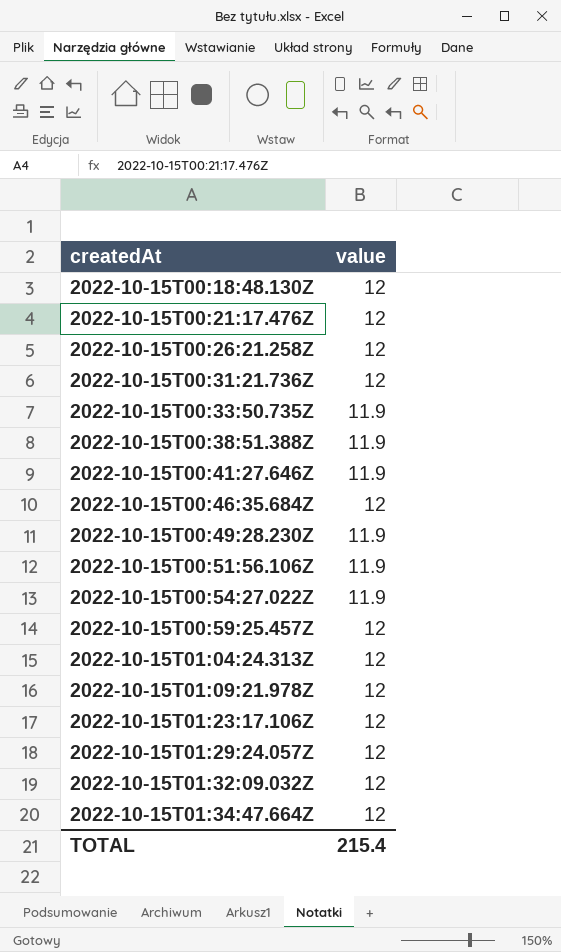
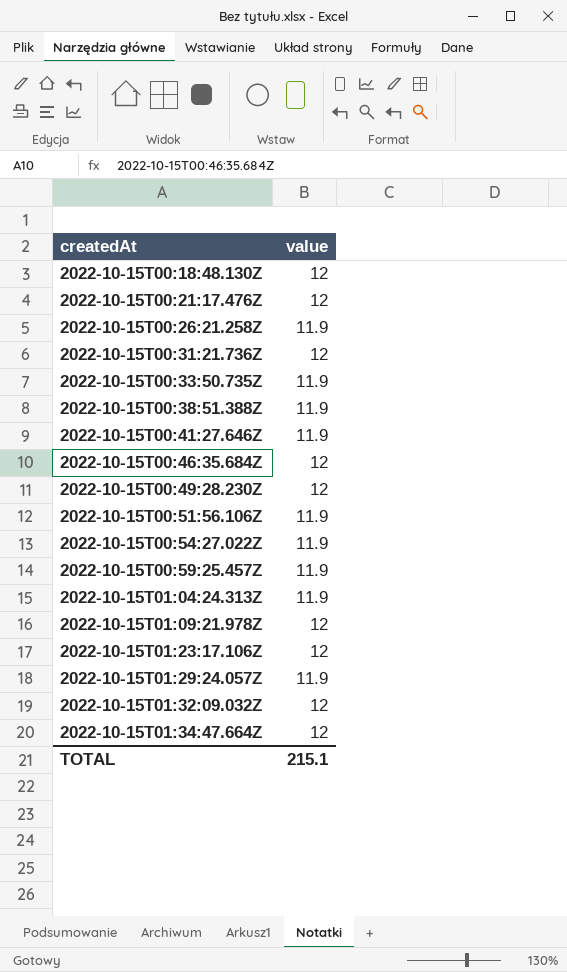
2022-10-15T00:26:21.258Z | value: 12 -> 11.9
2022-10-15T00:49:28.230Z | value: 11.9 -> 12
2022-10-15T00:59:25.457Z | value: 12 -> 11.9
2022-10-15T01:04:24.313Z | value: 12 -> 11.9
2022-10-15T01:29:24.057Z | value: 12 -> 11.9
TOTAL | value: 215.4 -> 215.1

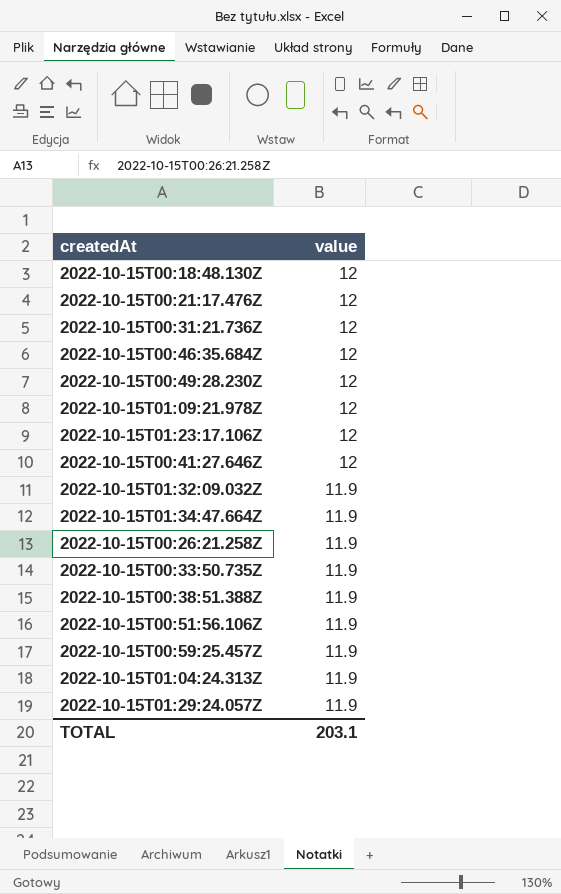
row order: createdAt ascending -> value descending
row 2022-10-15T00:54:27.022Z: 11.9 -> none
2022-10-15T00:41:27.646Z | value: 11.9 -> 12
2022-10-15T01:32:09.032Z | value: 12 -> 11.9
2022-10-15T01:34:47.664Z | value: 12 -> 11.9
TOTAL | value: 215.1 -> 203.1

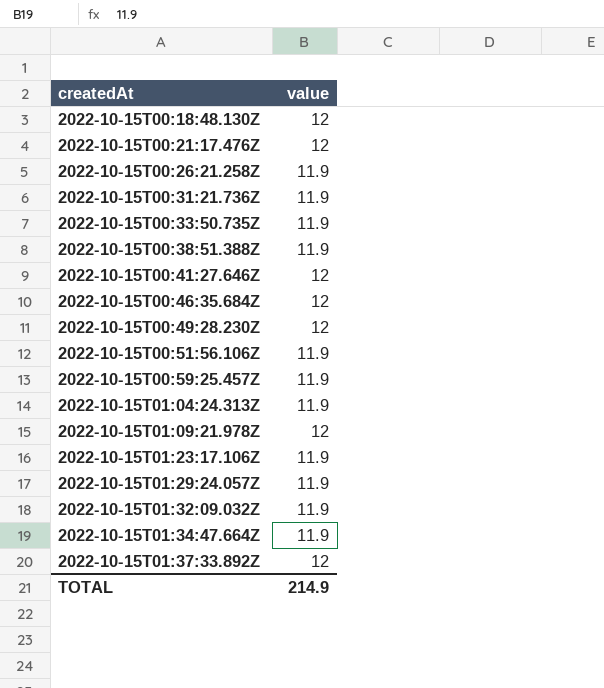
row order: value descending -> createdAt ascending
2022-10-15T00:31:21.736Z | value: 12 -> 11.9
2022-10-15T01:23:17.106Z | value: 12 -> 11.9
row 2022-10-15T01:37:33.892Z: none -> 12
TOTAL | value: 203.1 -> 214.9

